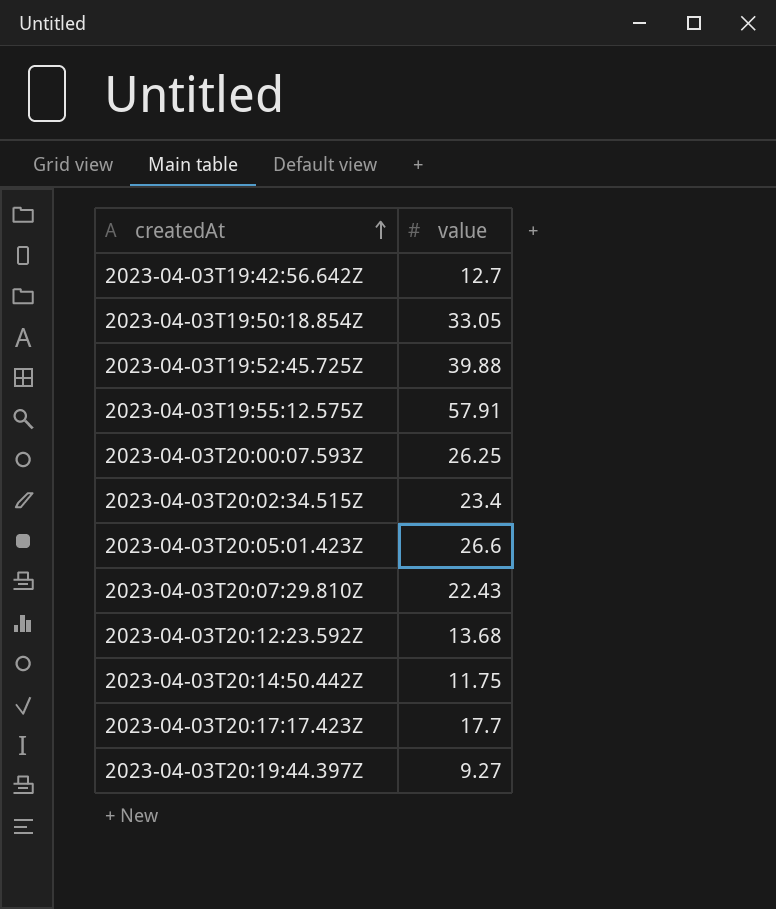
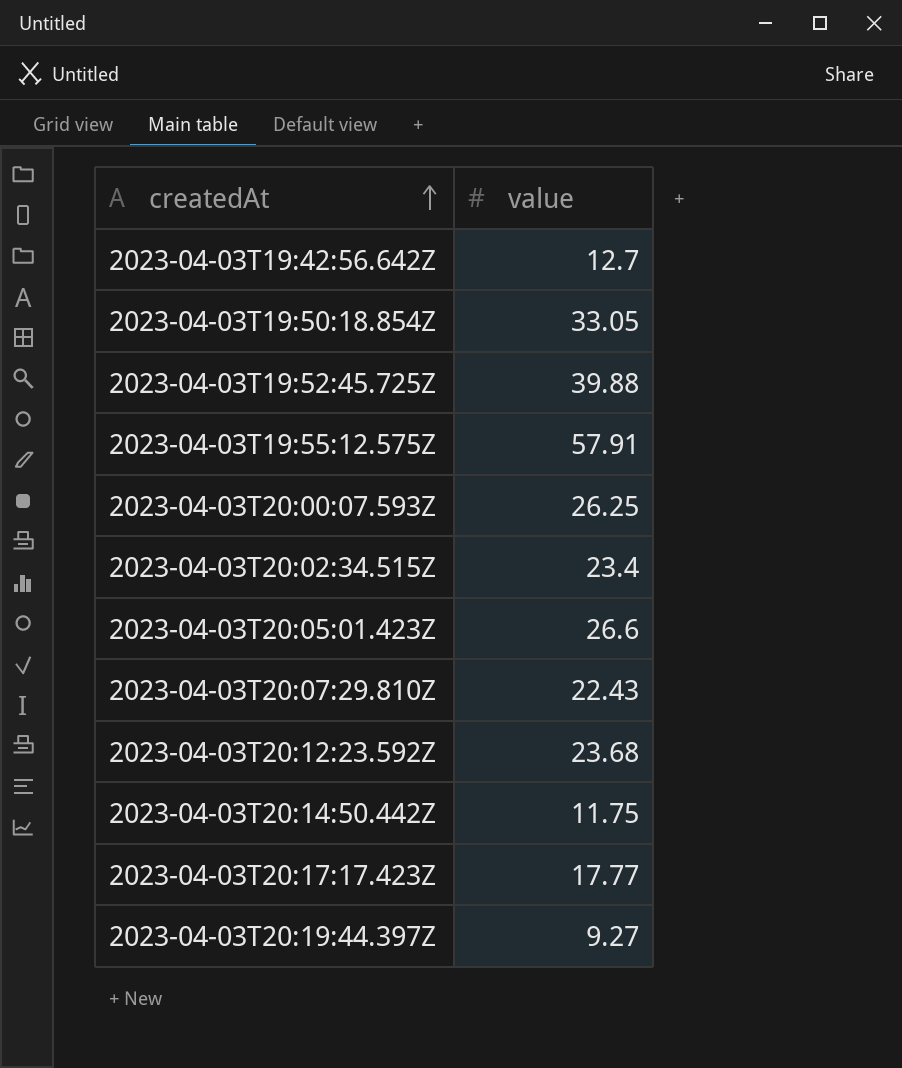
2023-04-03T20:12:23.592Z | value: 13.68 -> 23.68
2023-04-03T20:17:17.423Z | value: 17.7 -> 17.77

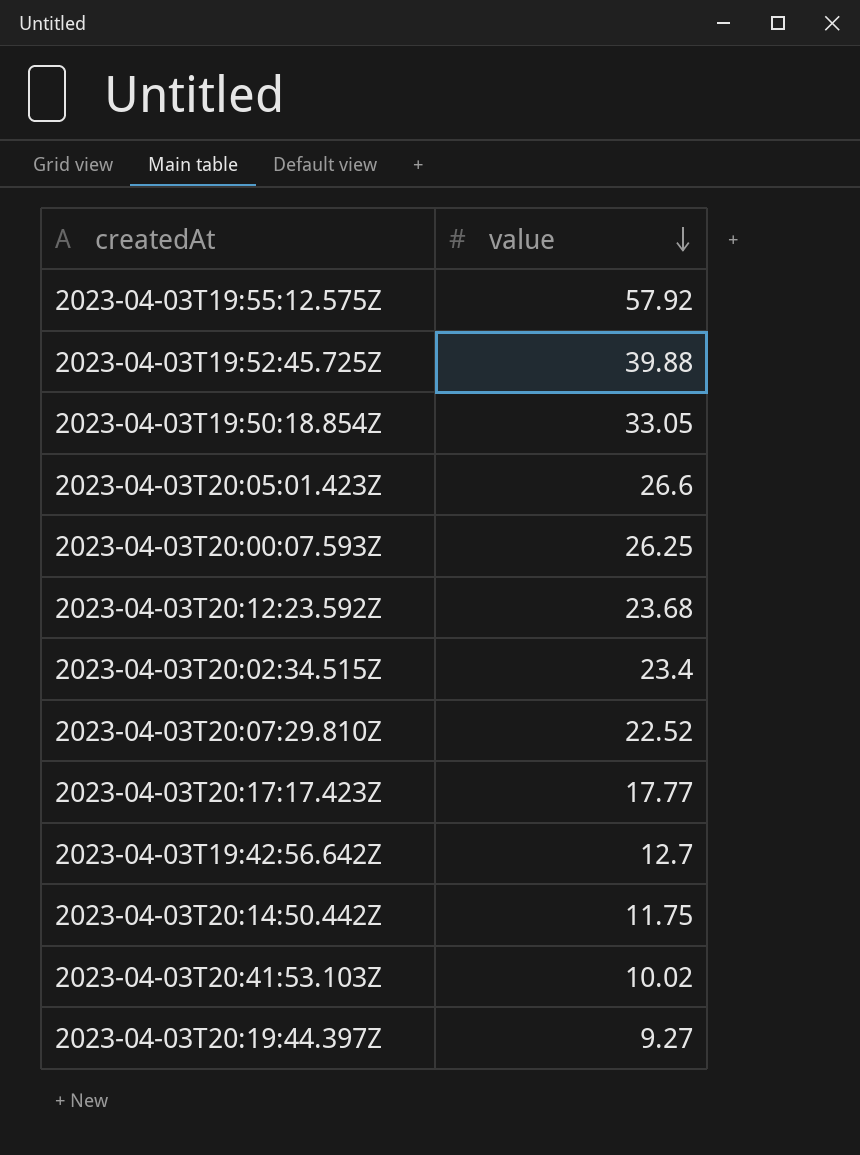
row order: createdAt ascending -> value descending
2023-04-03T19:55:12.575Z | value: 57.91 -> 57.92
2023-04-03T20:07:29.810Z | value: 22.43 -> 22.52
row 2023-04-03T20:41:53.103Z: none -> 10.02

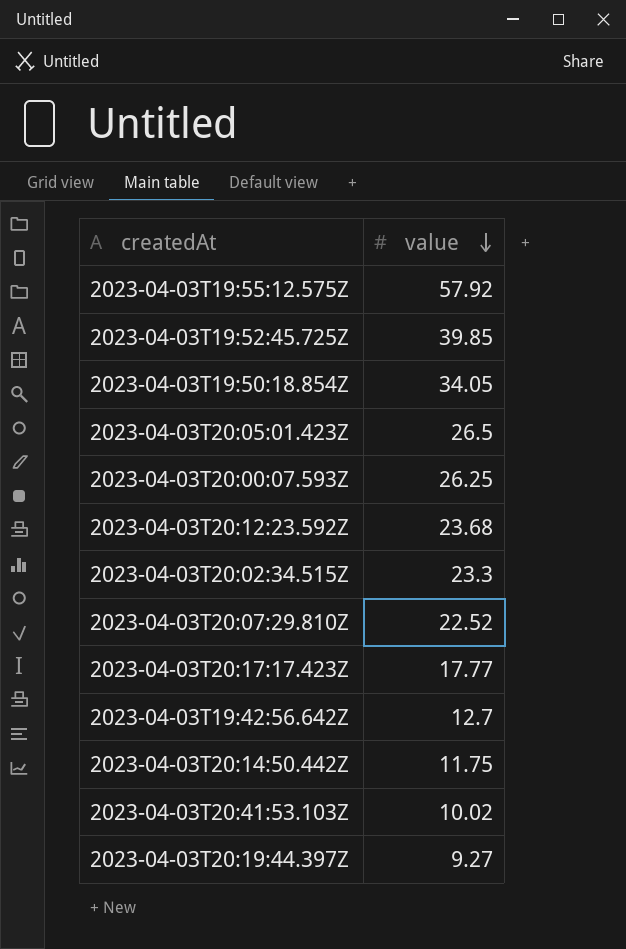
2023-04-03T19:52:45.725Z | value: 39.88 -> 39.85
2023-04-03T19:50:18.854Z | value: 33.05 -> 34.05
2023-04-03T20:05:01.423Z | value: 26.6 -> 26.5
2023-04-03T20:02:34.515Z | value: 23.4 -> 23.3

